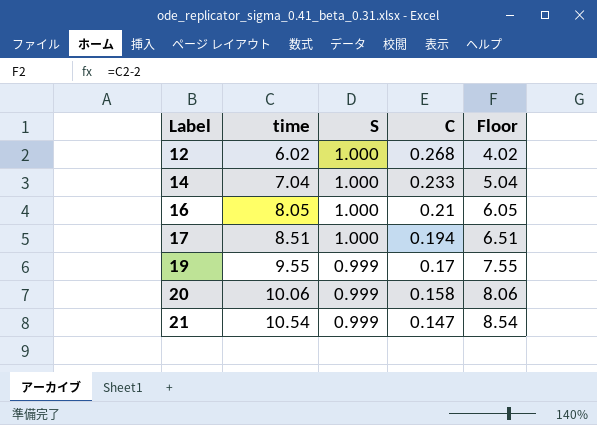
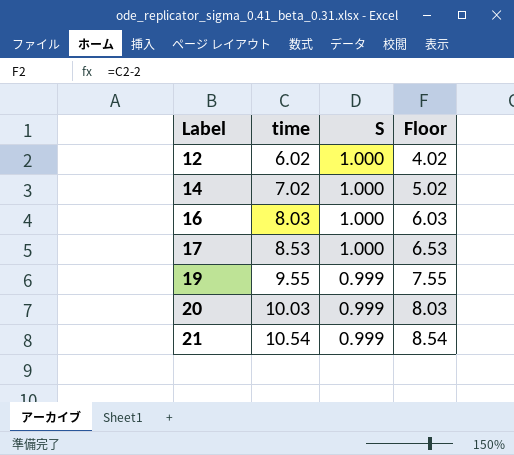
column C | position: 4 -> none
14 | time: 7.04 -> 7.02
14 | Floor: 5.04 -> 5.02
16 | time: 8.05 -> 8.03
16 | Floor: 6.05 -> 6.03
17 | time: 8.51 -> 8.53
17 | Floor: 6.51 -> 6.53
20 | time: 10.06 -> 10.03
20 | Floor: 8.06 -> 8.03

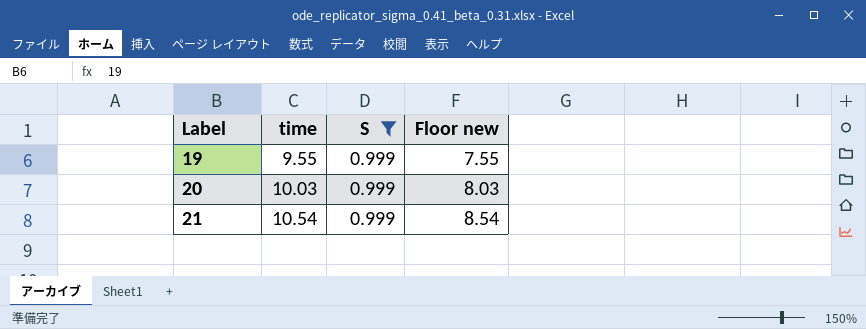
filter: none -> S = 0.999
column name: Floor -> Floor new

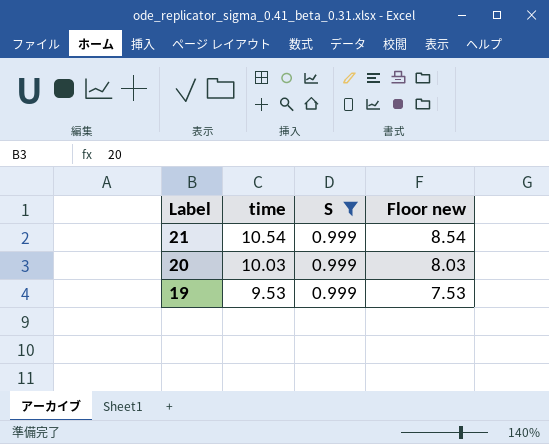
row order: Label ascending -> Label descending
19 | time: 9.55 -> 9.53
19 | Floor new: 7.55 -> 7.53

